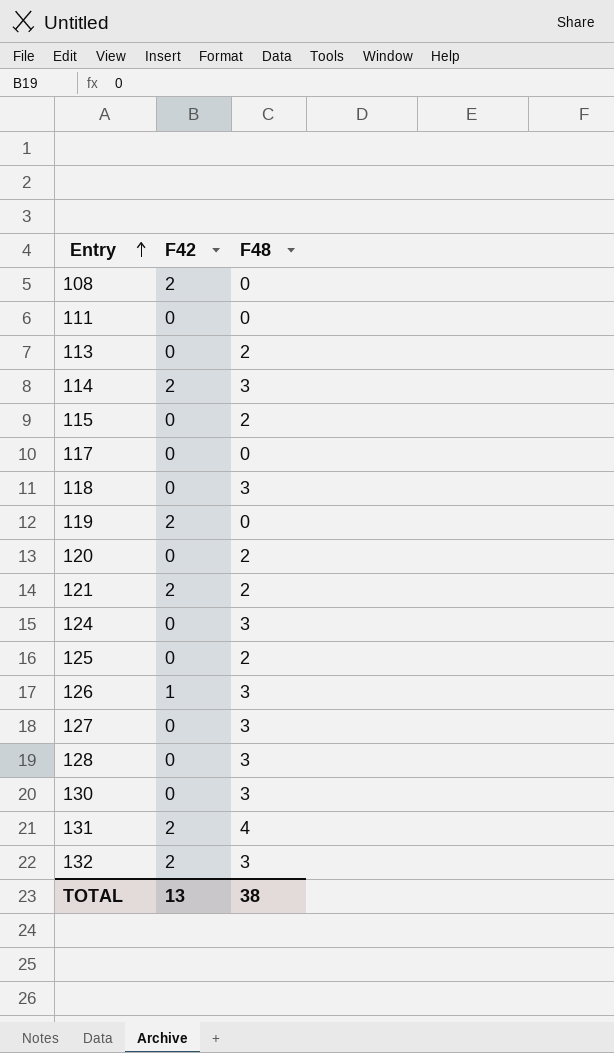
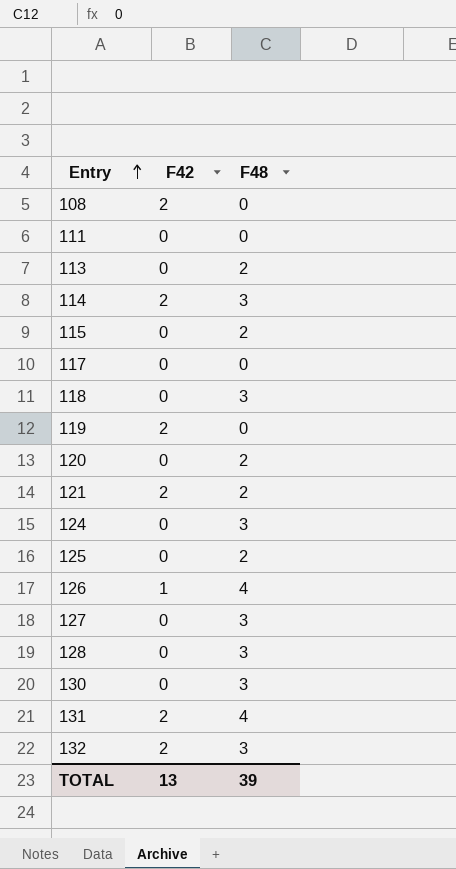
126 | F48: 3 -> 4
TOTAL | F48: 38 -> 39

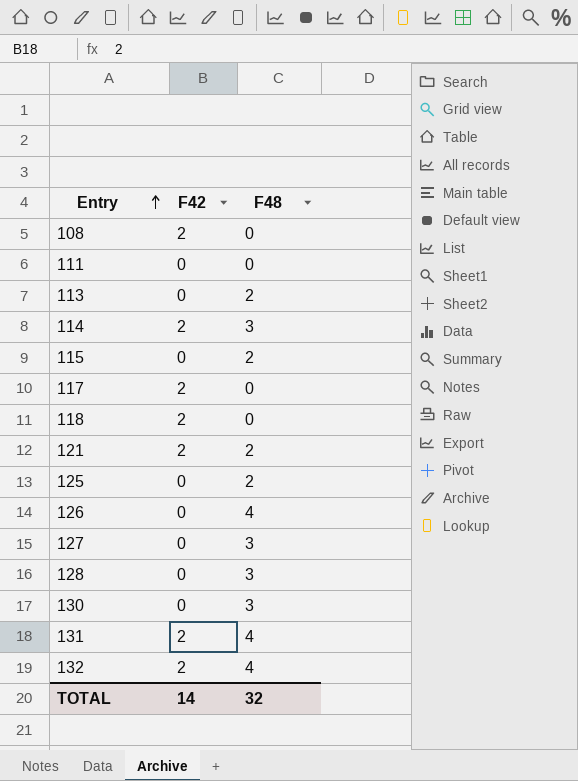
row 119: 2 | 0 -> none
row 120: 0 | 2 -> none
row 124: 0 | 3 -> none
117 | F42: 0 -> 2
118 | F42: 0 -> 2
118 | F48: 3 -> 0
126 | F42: 1 -> 0
132 | F48: 3 -> 4
TOTAL | F42: 13 -> 14
TOTAL | F48: 39 -> 32

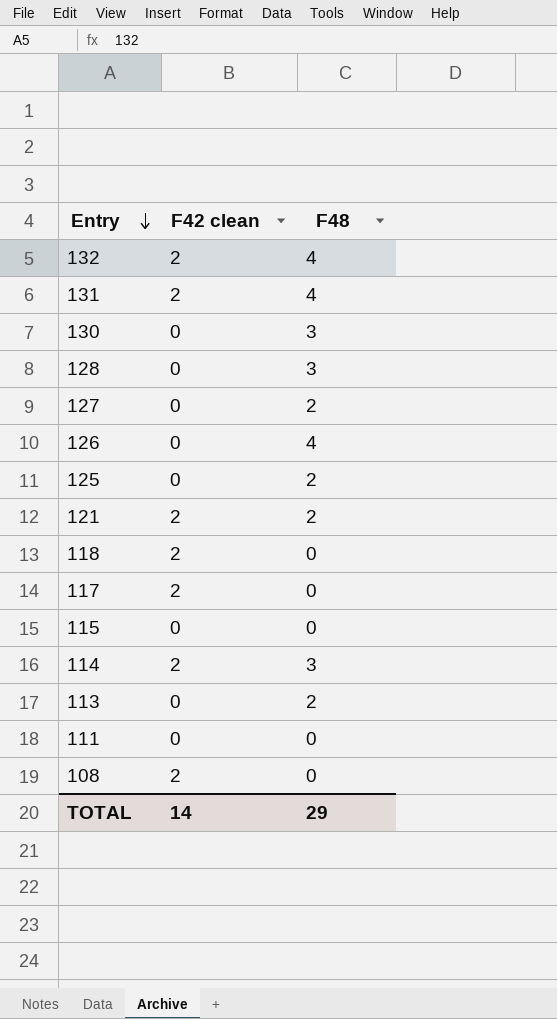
row order: Entry ascending -> Entry descending
column name: F42 -> F42 clean
127 | F48: 3 -> 2
115 | F48: 2 -> 0
TOTAL | F48: 32 -> 29

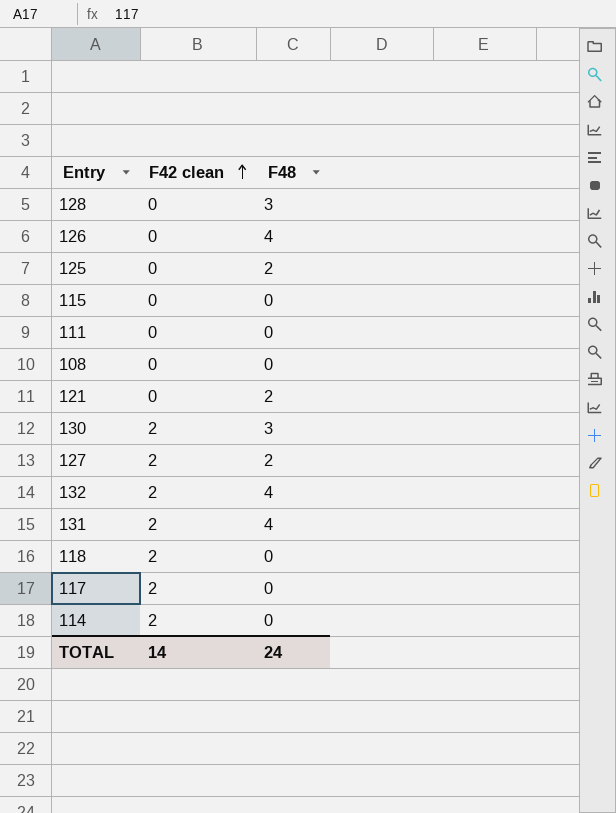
row order: Entry descending -> F42 clean ascending
row 113: 0 | 2 -> none
108 | F42 clean: 2 -> 0
121 | F42 clean: 2 -> 0
130 | F42 clean: 0 -> 2
127 | F42 clean: 0 -> 2
114 | F48: 3 -> 0
TOTAL | F48: 29 -> 24

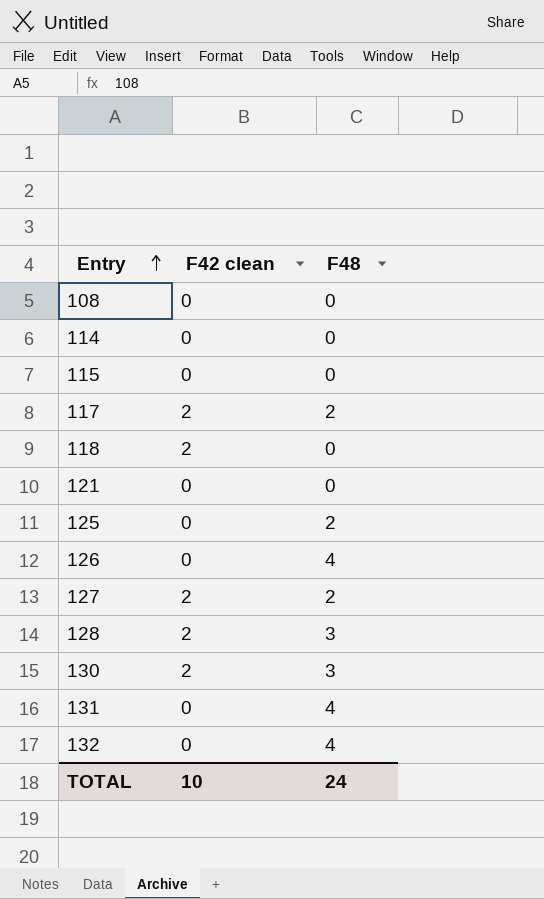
row order: F42 clean ascending -> Entry ascending
row 111: 0 | 0 -> none
114 | F42 clean: 2 -> 0
117 | F48: 0 -> 2
121 | F48: 2 -> 0
128 | F42 clean: 0 -> 2
131 | F42 clean: 2 -> 0
132 | F42 clean: 2 -> 0
TOTAL | F42 clean: 14 -> 10

